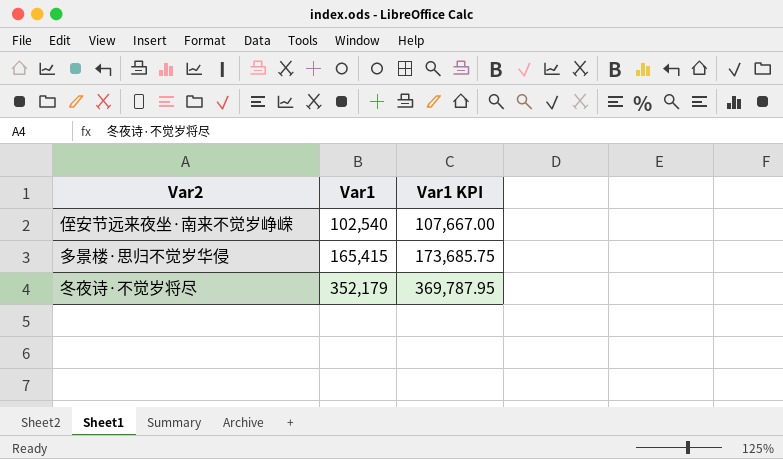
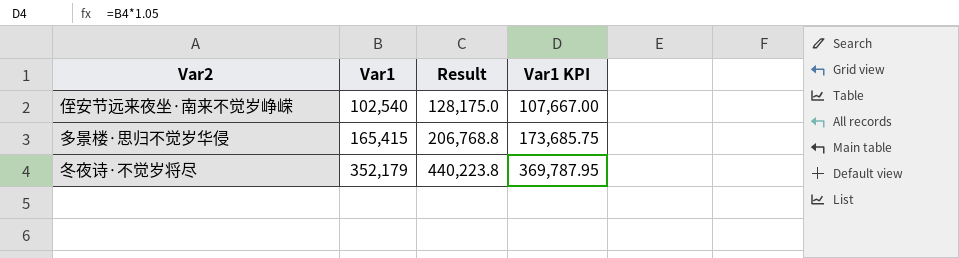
column Result | formula: none -> [Var1] * 1.25

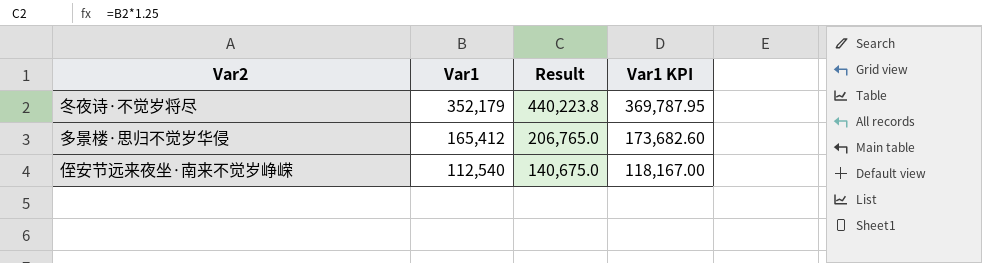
row order: Var1 ascending -> Var1 descending
多景楼·思归不觉岁华侵 | Var1: 165,415 -> 165,412
多景楼·思归不觉岁华侵 | Result: 206,768.8 -> 206,765.0
多景楼·思归不觉岁华侵 | Var1 KPI: 173,685.75 -> 173,682.60
侄安节远来夜坐·南来不觉岁峥嵘 | Var1: 102,540 -> 112,540
侄安节远来夜坐·南来不觉岁峥嵘 | Result: 128,175.0 -> 140,675.0
侄安节远来夜坐·南来不觉岁峥嵘 | Var1 KPI: 107,667.00 -> 118,167.00

